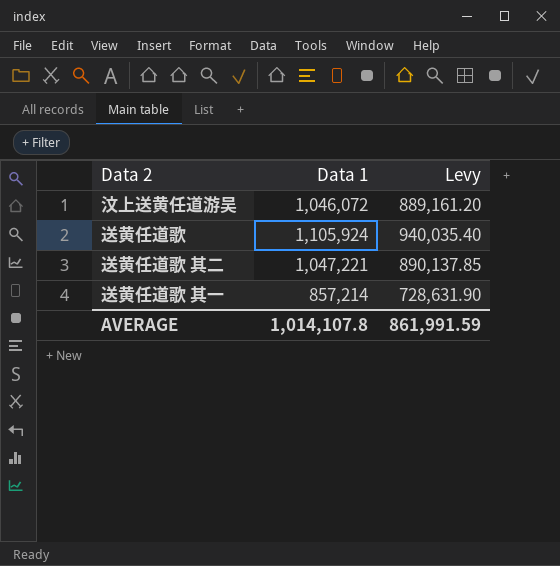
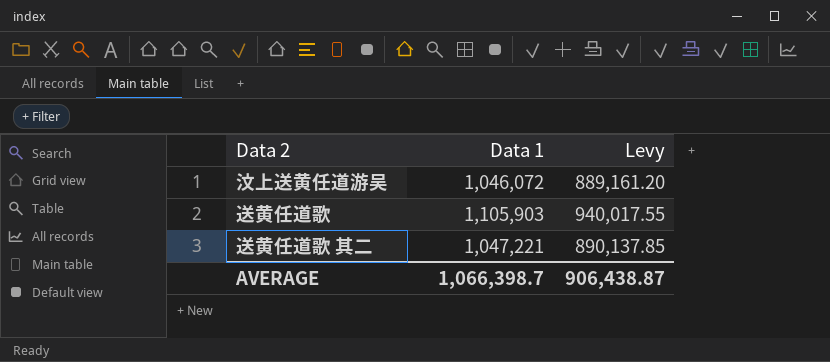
row 送黄任道歌 其一: 857,214 | 728,631.90 -> none
送黄任道歌 | Data 1: 1,105,924 -> 1,105,903
送黄任道歌 | Levy: 940,035.40 -> 940,017.55
AVERAGE | Data 1: 1,014,107.8 -> 1,066,398.7
AVERAGE | Levy: 861,991.59 -> 906,438.87

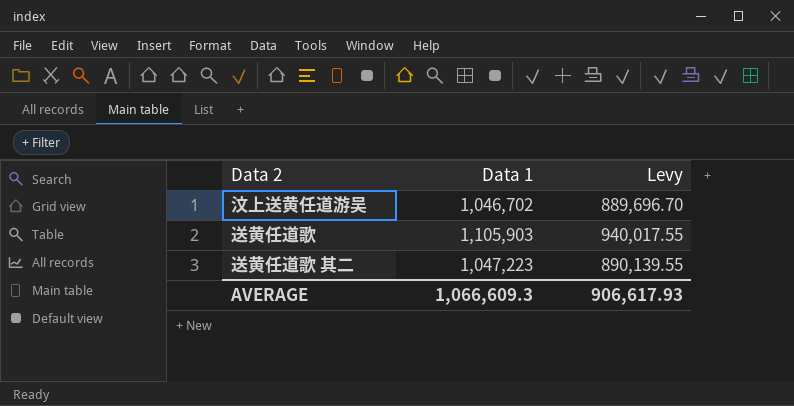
汶上送黄任道游吴 | Data 1: 1,046,072 -> 1,046,702
汶上送黄任道游吴 | Levy: 889,161.20 -> 889,696.70
送黄任道歌 其二 | Data 1: 1,047,221 -> 1,047,223
送黄任道歌 其二 | Levy: 890,137.85 -> 890,139.55
AVERAGE | Data 1: 1,066,398.7 -> 1,066,609.3
AVERAGE | Levy: 906,438.87 -> 906,617.93

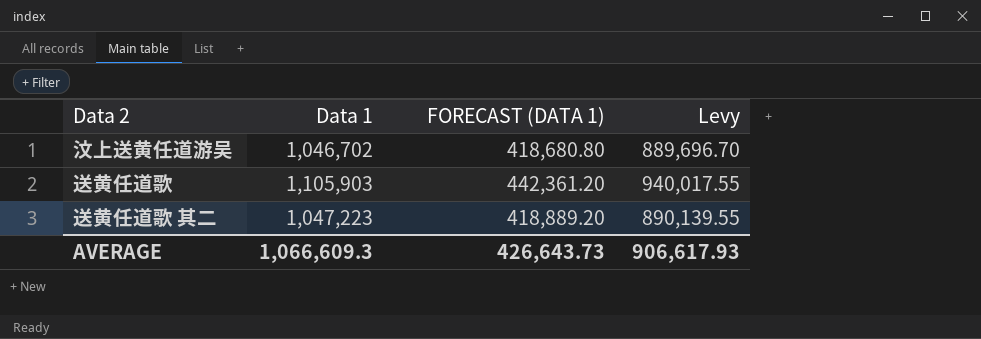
column FORECAST (DATA 1) | formula: none -> [Data 1] * 0.4

